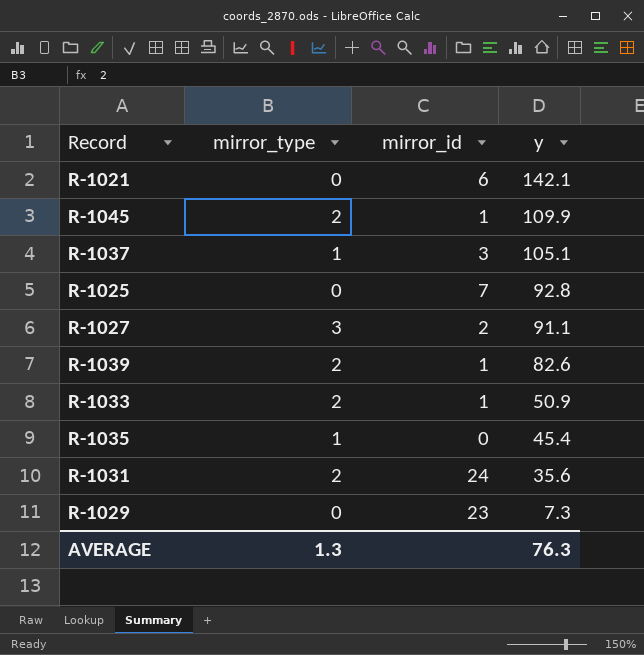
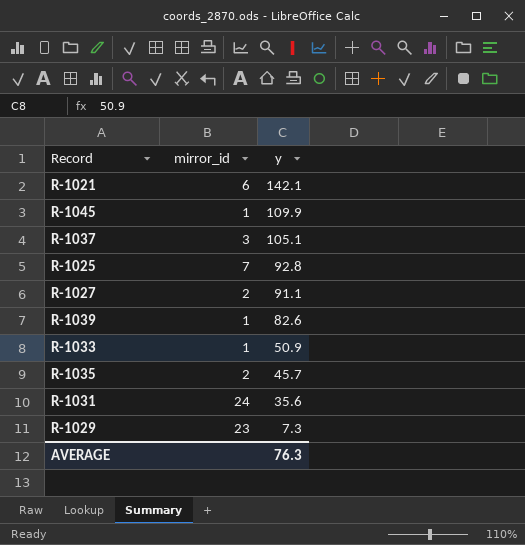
column mirror_type | position: 2 -> none
R-1035 | mirror_id: 0 -> 2
R-1035 | y: 45.4 -> 45.7

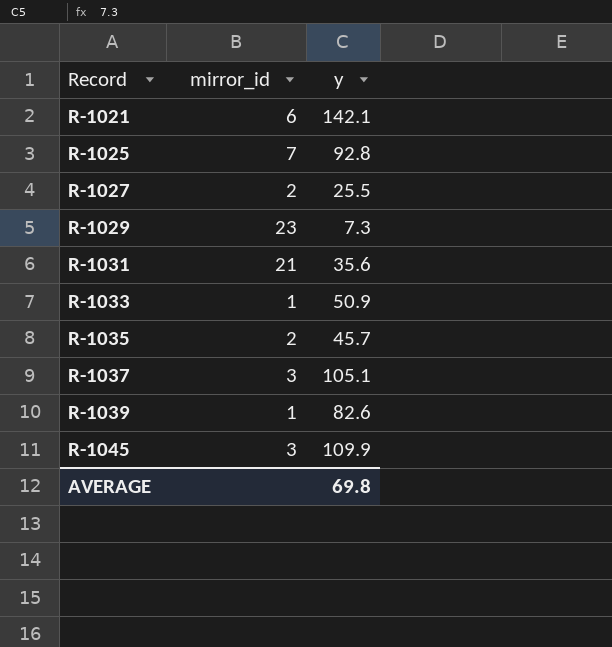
row order: y descending -> Record ascending
R-1027 | y: 91.1 -> 25.5
R-1031 | mirror_id: 24 -> 21
R-1045 | mirror_id: 1 -> 3
AVERAGE | y: 76.3 -> 69.8

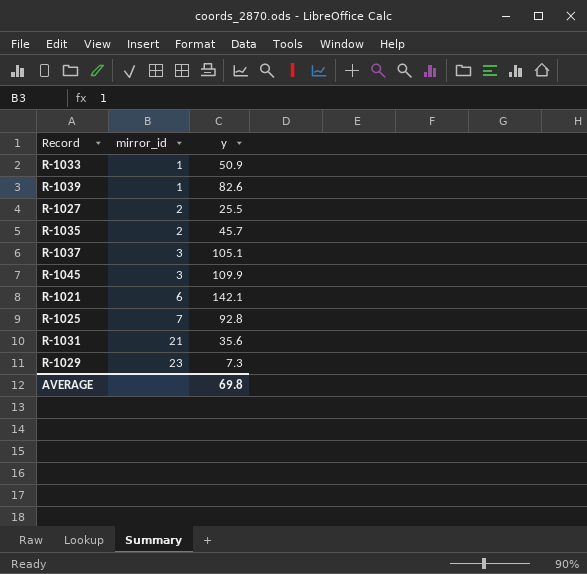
row order: Record ascending -> mirror_id ascending

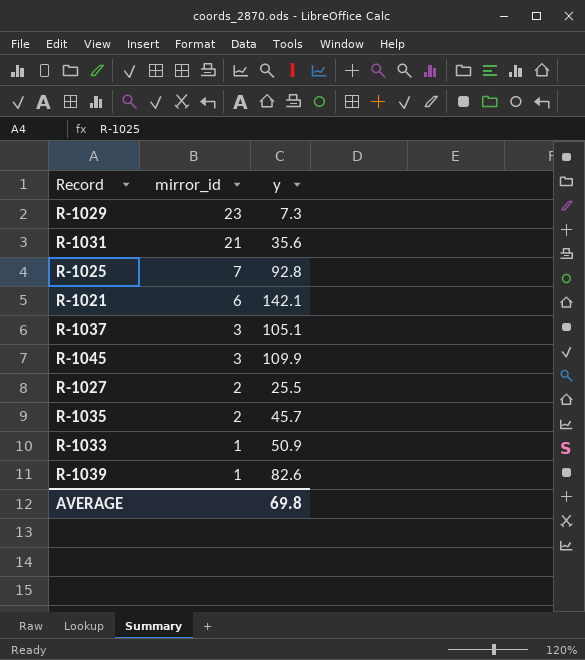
row order: mirror_id ascending -> mirror_id descending

